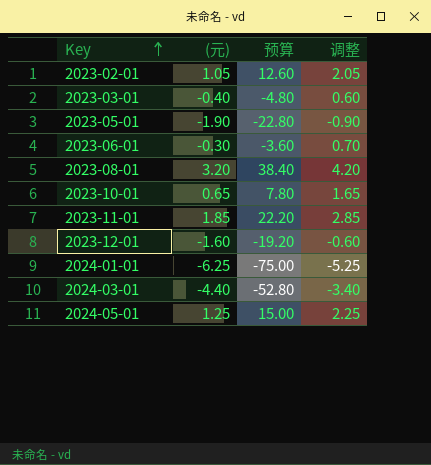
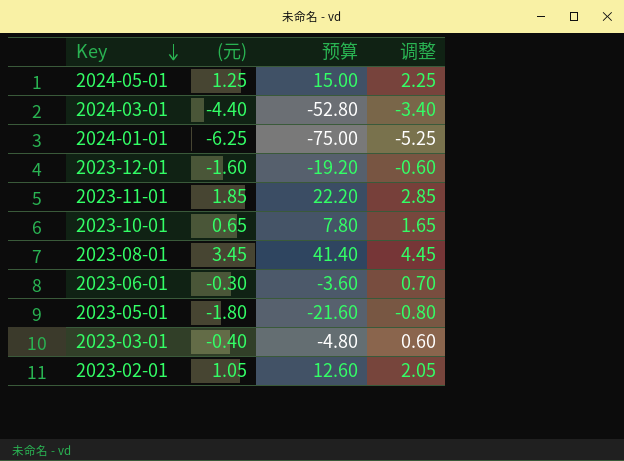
row order: Key ascending -> Key descending
2023-08-01 | (元): 3.20 -> 3.45
2023-08-01 | 预算: 38.40 -> 41.40
2023-08-01 | 调整: 4.20 -> 4.45
2023-05-01 | (元): -1.90 -> -1.80
2023-05-01 | 预算: -22.80 -> -21.60
2023-05-01 | 调整: -0.90 -> -0.80

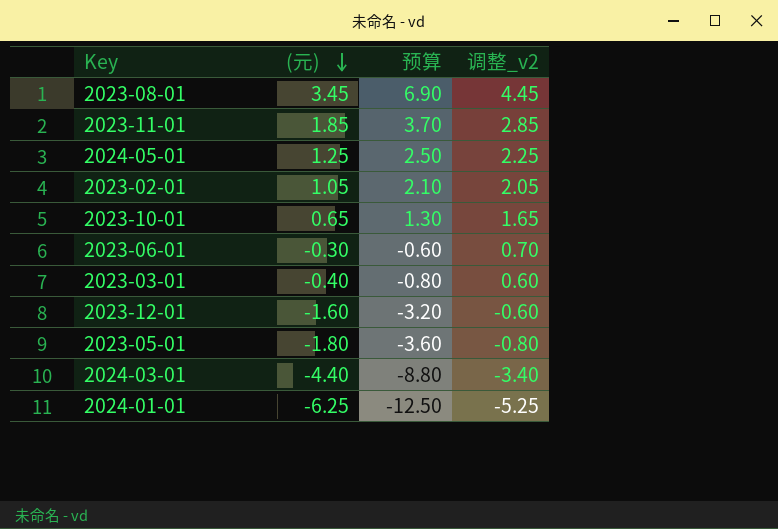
row order: Key descending -> (元) descending
column 预算 | formula: [(元)] * 12 -> [(元)] * 2
column name: 调整 -> 调整_v2

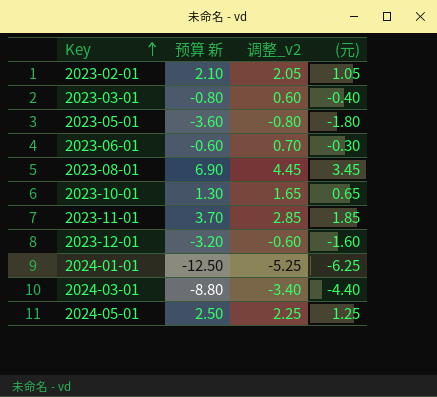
row order: (元) descending -> Key ascending
column name: 预算 -> 预算 新
column (元) | position: 2 -> 4

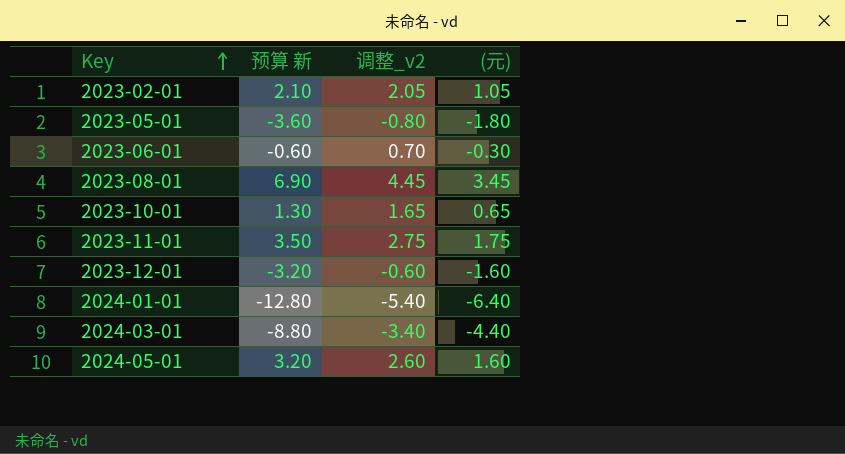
row 2023-03-01: -0.80 | 0.60 | -0.40 -> none
2023-11-01 | 预算 新: 3.70 -> 3.50
2023-11-01 | 调整_v2: 2.85 -> 2.75
2023-11-01 | (元): 1.85 -> 1.75
2024-01-01 | 预算 新: -12.50 -> -12.80
2024-01-01 | 调整_v2: -5.25 -> -5.40
2024-01-01 | (元): -6.25 -> -6.40
2024-05-01 | 预算 新: 2.50 -> 3.20
2024-05-01 | 调整_v2: 2.25 -> 2.60
2024-05-01 | (元): 1.25 -> 1.60

